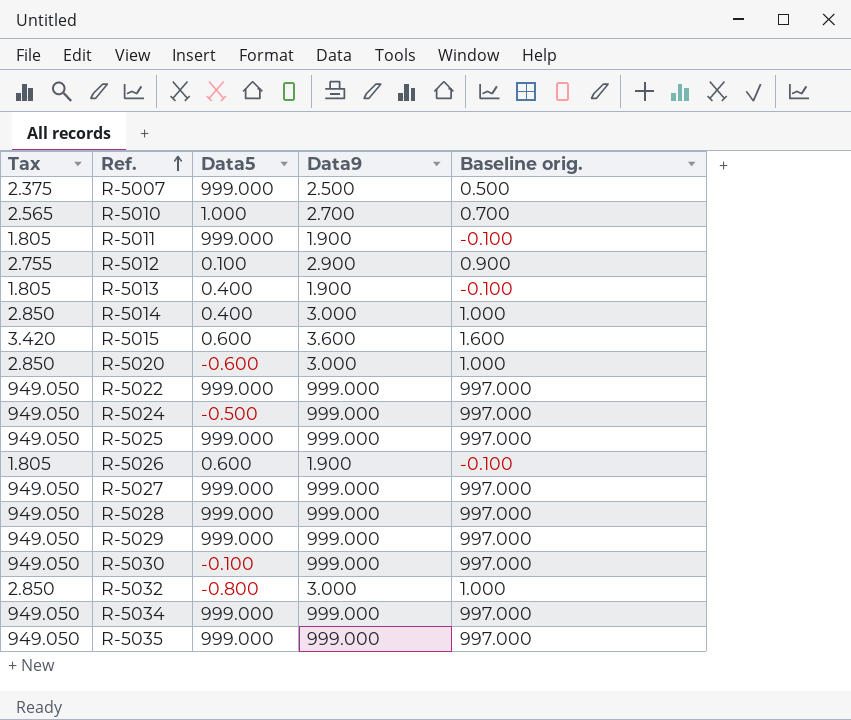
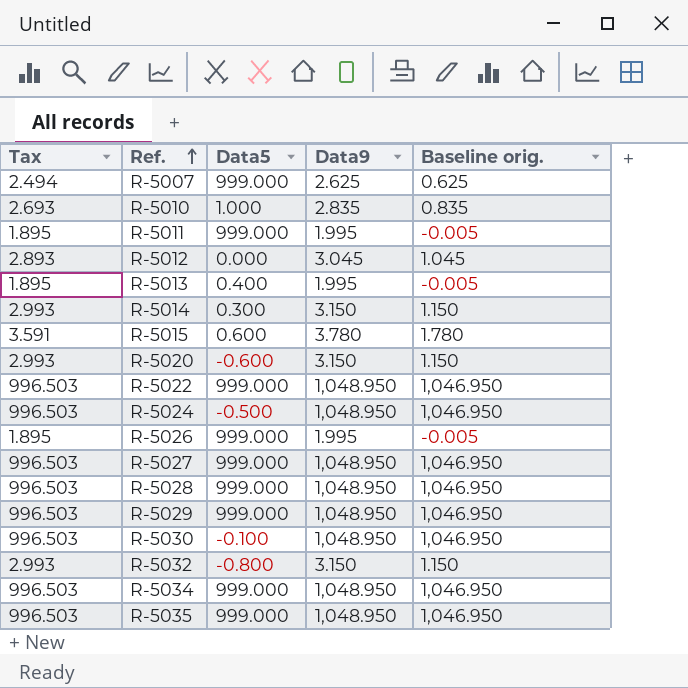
row R-5025: 949.050 | 999.000 | 999.000 | 997.000 -> none
R-5007 | Tax: 2.375 -> 2.494
R-5007 | Data9: 2.500 -> 2.625
R-5007 | Baseline orig.: 0.500 -> 0.625
R-5010 | Tax: 2.565 -> 2.693
R-5010 | Data9: 2.700 -> 2.835
R-5010 | Baseline orig.: 0.700 -> 0.835
R-5011 | Tax: 1.805 -> 1.895
R-5011 | Data9: 1.900 -> 1.995
R-5011 | Baseline orig.: -0.100 -> -0.005
R-5012 | Tax: 2.755 -> 2.893
R-5012 | Data5: 0.100 -> 0.000
R-5012 | Data9: 2.900 -> 3.045
R-5012 | Baseline orig.: 0.900 -> 1.045
R-5013 | Tax: 1.805 -> 1.895
R-5013 | Data9: 1.900 -> 1.995
R-5013 | Baseline orig.: -0.100 -> -0.005
R-5014 | Tax: 2.850 -> 2.993
R-5014 | Data5: 0.400 -> 0.300
R-5014 | Data9: 3.000 -> 3.150
R-5014 | Baseline orig.: 1.000 -> 1.150
R-5015 | Tax: 3.420 -> 3.591
R-5015 | Data9: 3.600 -> 3.780
R-5015 | Baseline orig.: 1.600 -> 1.780
R-5020 | Tax: 2.850 -> 2.993
R-5020 | Data9: 3.000 -> 3.150
R-5020 | Baseline orig.: 1.000 -> 1.150
R-5022 | Tax: 949.050 -> 996.503
R-5022 | Data9: 999.000 -> 1,048.950
R-5022 | Baseline orig.: 997.000 -> 1,046.950
R-5024 | Tax: 949.050 -> 996.503
R-5024 | Data9: 999.000 -> 1,048.950
R-5024 | Baseline orig.: 997.000 -> 1,046.950
R-5026 | Tax: 1.805 -> 1.895
R-5026 | Data5: 0.600 -> 999.000
R-5026 | Data9: 1.900 -> 1.995
R-5026 | Baseline orig.: -0.100 -> -0.005
R-5027 | Tax: 949.050 -> 996.503
R-5027 | Data9: 999.000 -> 1,048.950
R-5027 | Baseline orig.: 997.000 -> 1,046.950
R-5028 | Tax: 949.050 -> 996.503
R-5028 | Data9: 999.000 -> 1,048.950
R-5028 | Baseline orig.: 997.000 -> 1,046.950
R-5029 | Tax: 949.050 -> 996.503
R-5029 | Data9: 999.000 -> 1,048.950
R-5029 | Baseline orig.: 997.000 -> 1,046.950
R-5030 | Tax: 949.050 -> 996.503
R-5030 | Data9: 999.000 -> 1,048.950
R-5030 | Baseline orig.: 997.000 -> 1,046.950
R-5032 | Tax: 2.850 -> 2.993
R-5032 | Data9: 3.000 -> 3.150
R-5032 | Baseline orig.: 1.000 -> 1.150
R-5034 | Tax: 949.050 -> 996.503
R-5034 | Data9: 999.000 -> 1,048.950
R-5034 | Baseline orig.: 997.000 -> 1,046.950
R-5035 | Tax: 949.050 -> 996.503
R-5035 | Data9: 999.000 -> 1,048.950
R-5035 | Baseline orig.: 997.000 -> 1,046.950

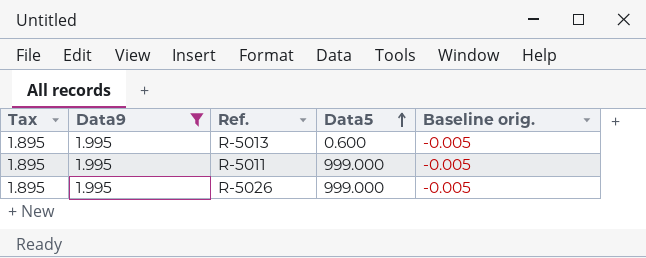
filter: none -> Data9 = 1.995
row order: Ref. ascending -> Data5 ascending
column Data9 | position: 4 -> 2
R-5013 | Data5: 0.400 -> 0.600

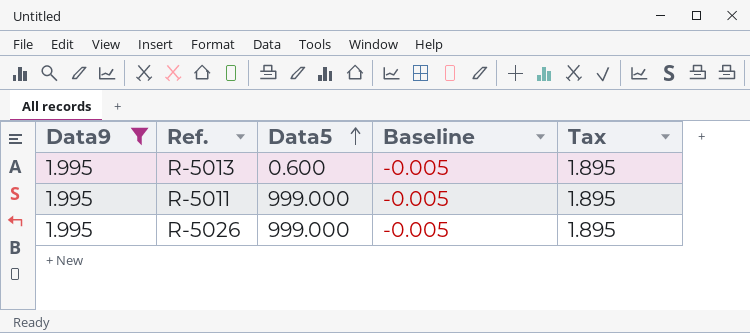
column name: Baseline orig. -> Baseline
column Tax | position: 1 -> 5

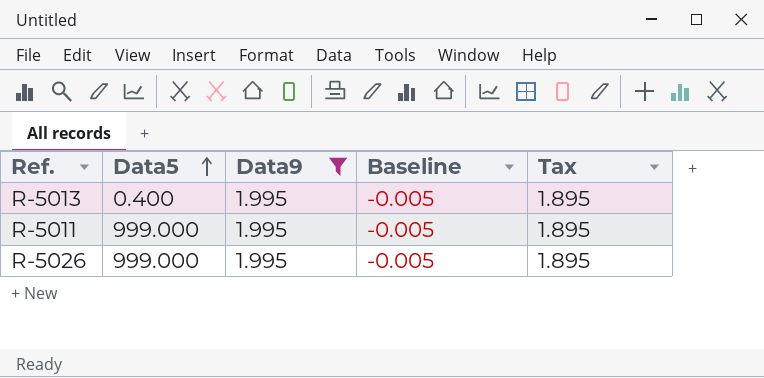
column Data9 | position: 1 -> 3
R-5013 | Data5: 0.600 -> 0.400

